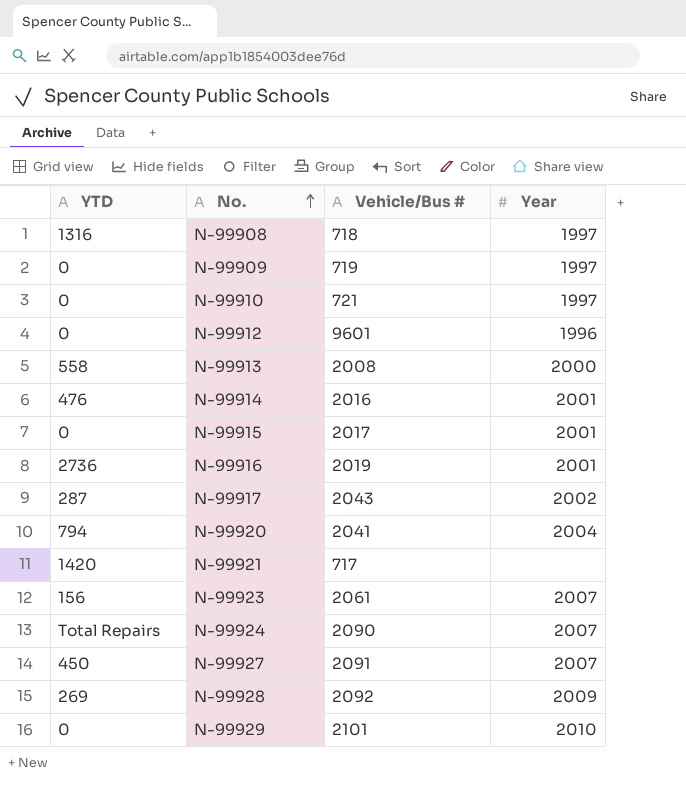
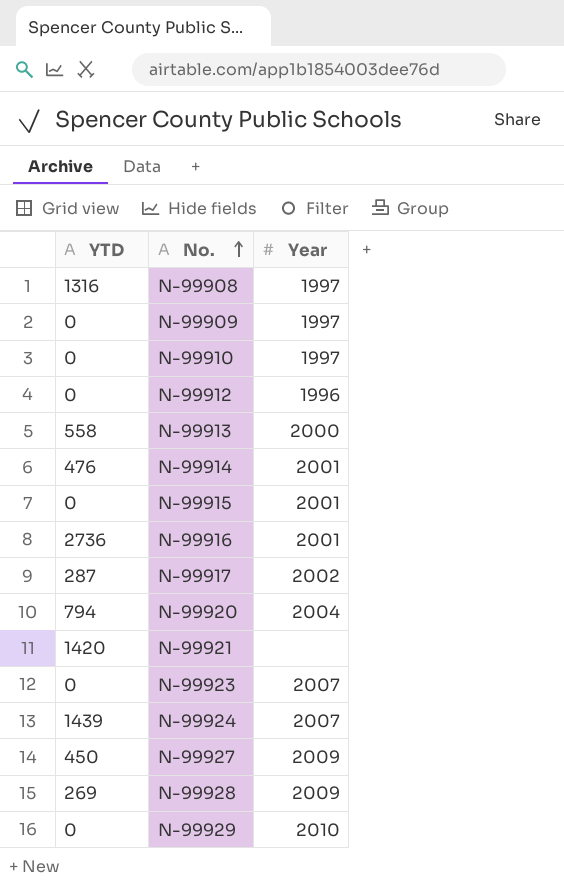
column Vehicle/Bus # | position: 3 -> none
N-99923 | YTD: 156 -> 0
N-99924 | YTD: Total Repairs -> 1439
N-99927 | Year: 2007 -> 2009

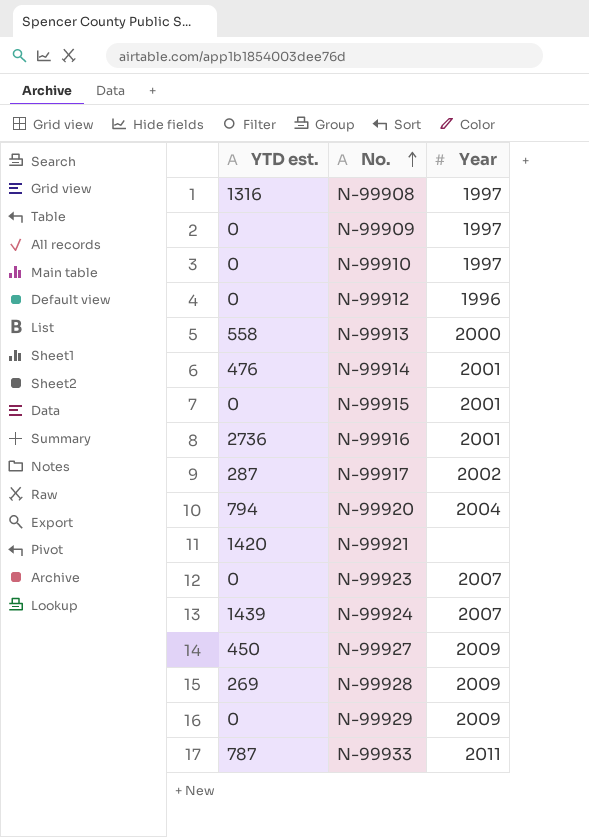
column name: YTD -> YTD est.
N-99929 | Year: 2010 -> 2009
row N-99933: none -> 787 | 2011

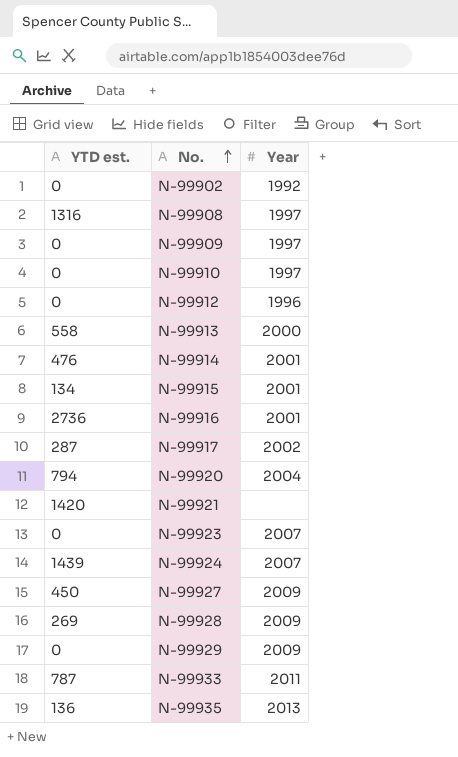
row N-99902: none -> 0 | 1992
N-99915 | YTD est.: 0 -> 134
row N-99935: none -> 136 | 2013

